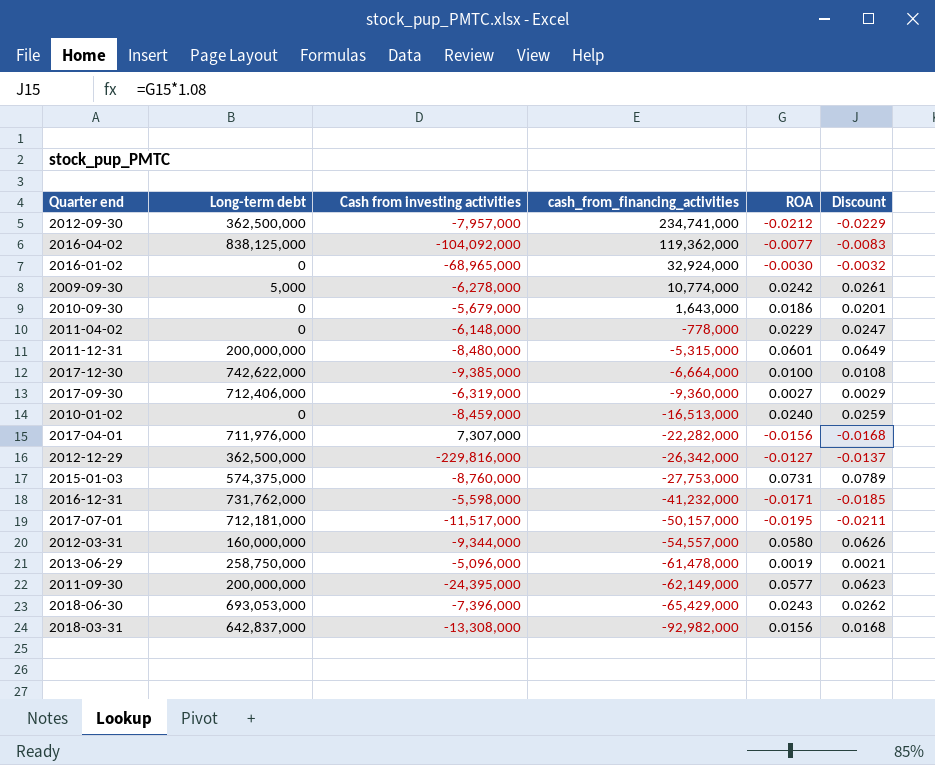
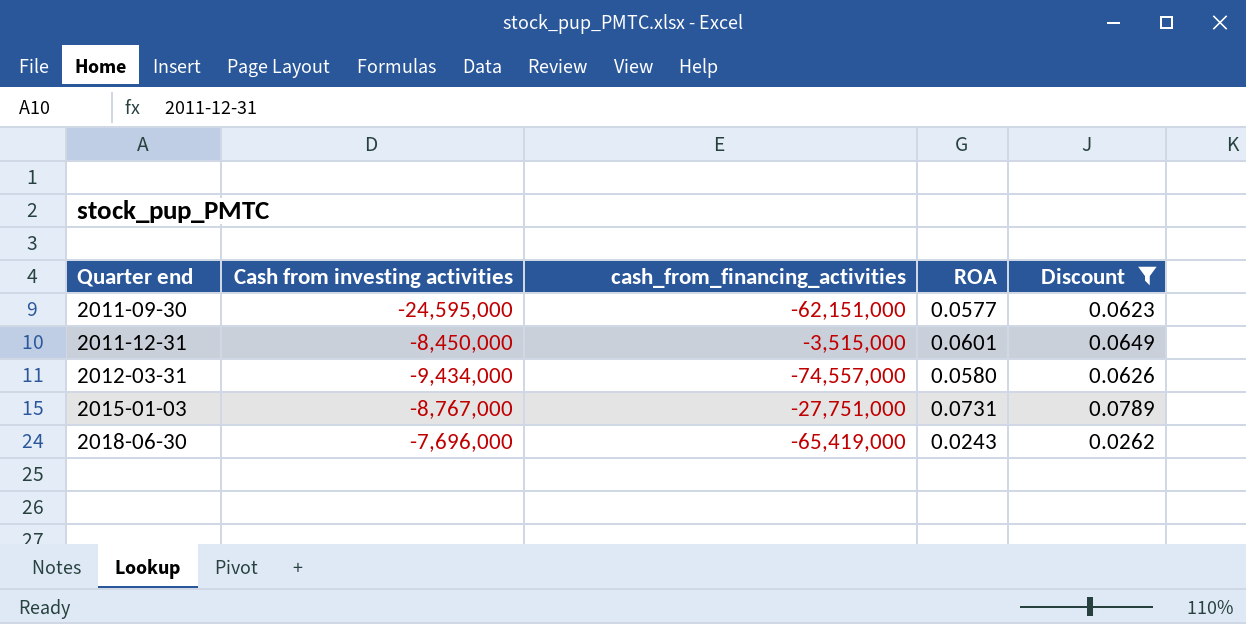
filter: none -> Discount >= 0.0262
row order: cash_from_financing_activities descending -> Quarter end ascending
column Long-term debt | position: 2 -> none
2011-09-30 | Cash from investing activities: -24,395,000 -> -24,595,000
2011-09-30 | cash_from_financing_activities: -62,149,000 -> -62,151,000
2011-12-31 | Cash from investing activities: -8,480,000 -> -8,450,000
2011-12-31 | cash_from_financing_activities: -5,315,000 -> -3,515,000
2012-03-31 | Cash from investing activities: -9,344,000 -> -9,434,000
2012-03-31 | cash_from_financing_activities: -54,557,000 -> -74,557,000
2015-01-03 | Cash from investing activities: -8,760,000 -> -8,767,000
2015-01-03 | cash_from_financing_activities: -27,753,000 -> -27,751,000
2018-06-30 | Cash from investing activities: -7,396,000 -> -7,696,000
2018-06-30 | cash_from_financing_activities: -65,429,000 -> -65,419,000

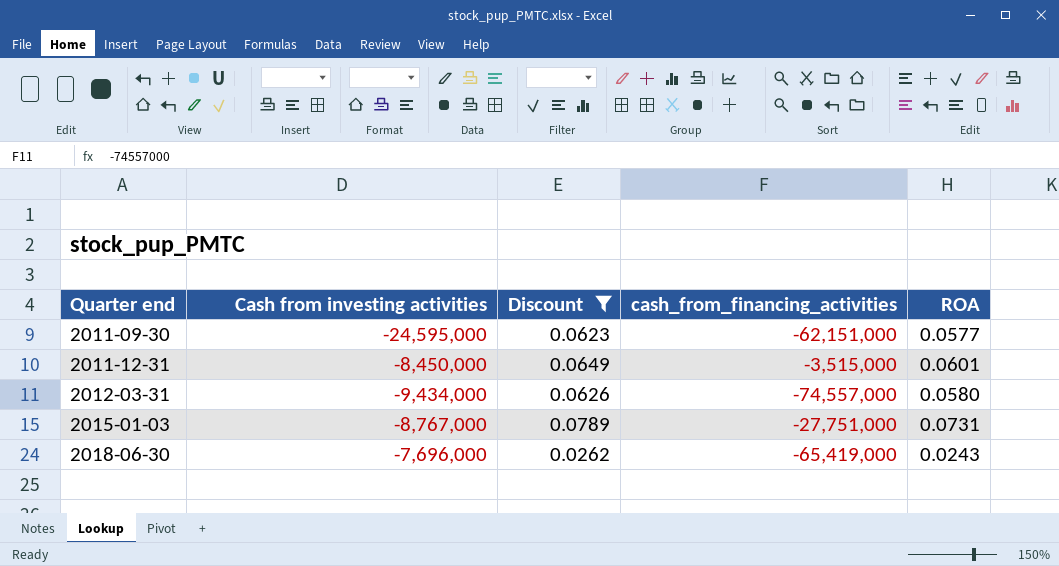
column Discount | position: 5 -> 3

